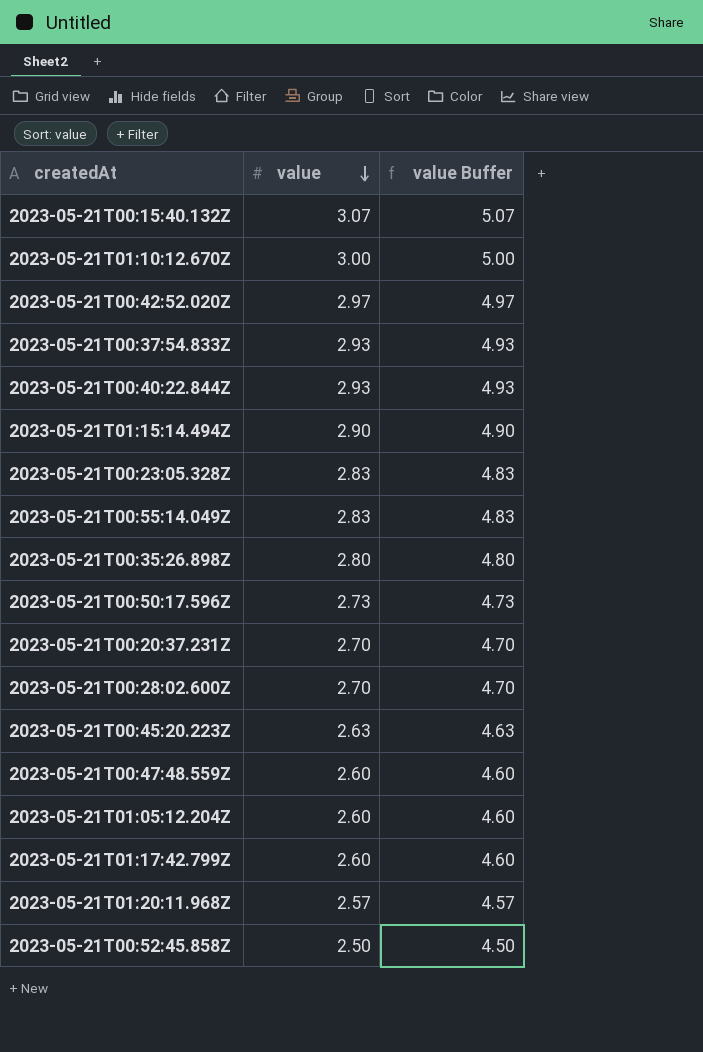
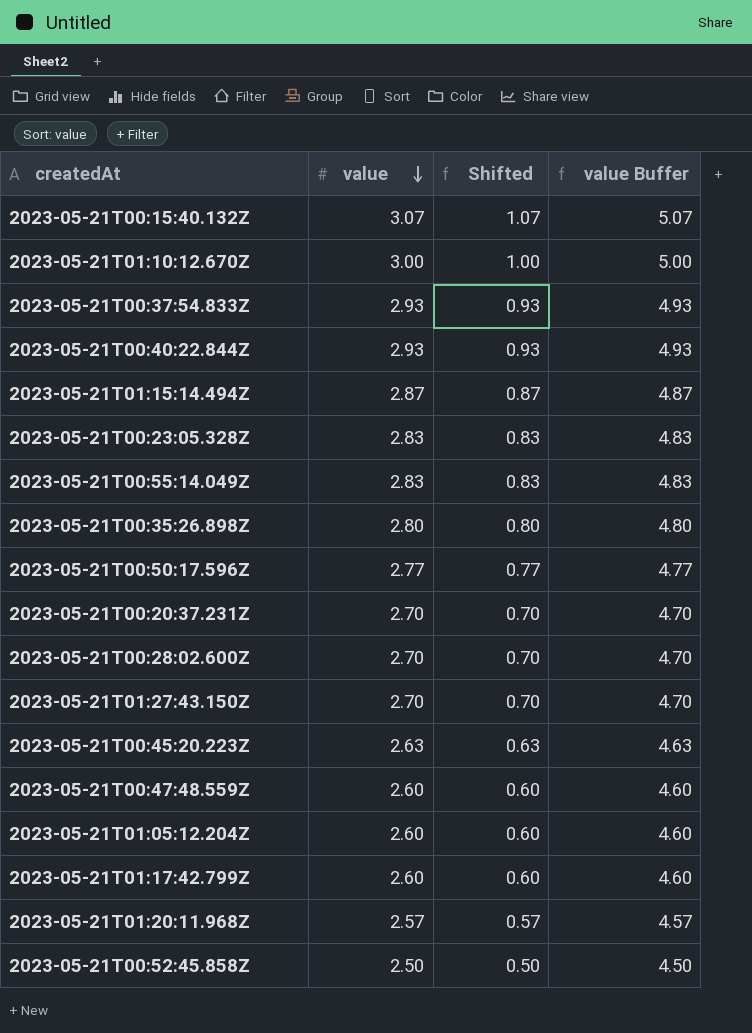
column Shifted | formula: none -> [value] - 2
row 2023-05-21T00:42:52.020Z: 2.97 | 4.97 -> none
2023-05-21T01:15:14.494Z | value: 2.90 -> 2.87
2023-05-21T01:15:14.494Z | value Buffer: 4.90 -> 4.87
2023-05-21T00:50:17.596Z | value: 2.73 -> 2.77
2023-05-21T00:50:17.596Z | value Buffer: 4.73 -> 4.77
row 2023-05-21T01:27:43.150Z: none -> 2.70 | 0.70 | 4.70

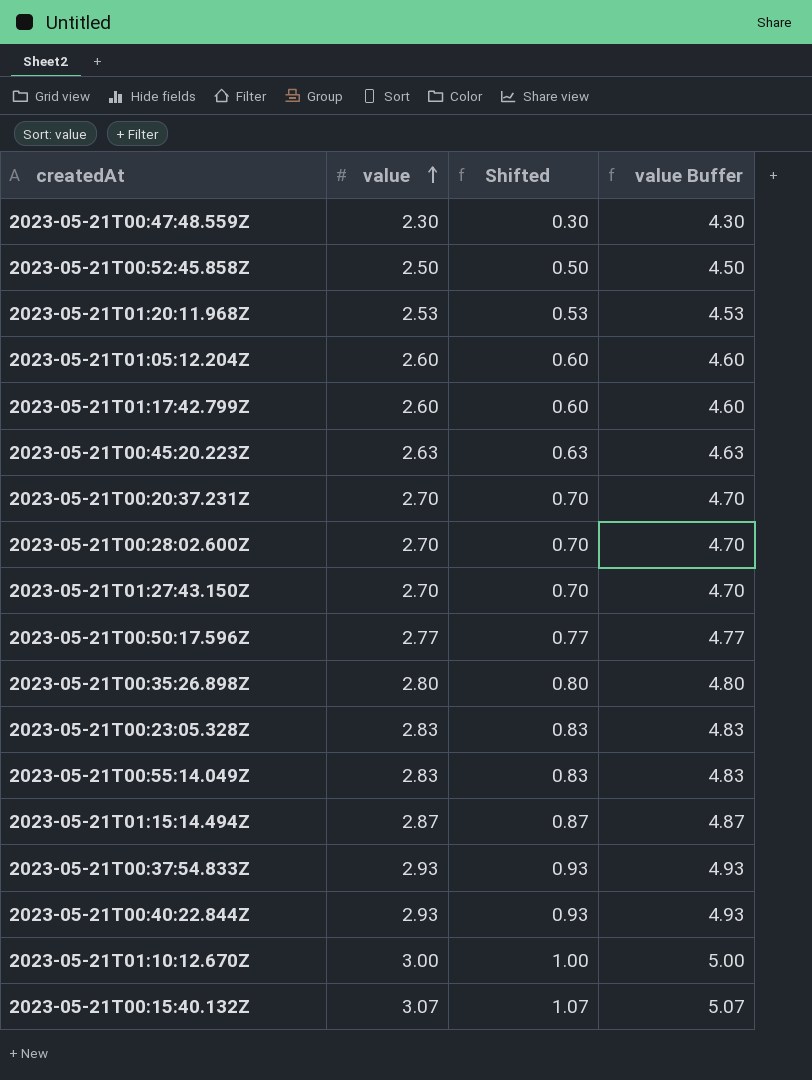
row order: value descending -> value ascending
2023-05-21T00:47:48.559Z | value: 2.60 -> 2.30
2023-05-21T00:47:48.559Z | Shifted: 0.60 -> 0.30
2023-05-21T00:47:48.559Z | value Buffer: 4.60 -> 4.30
2023-05-21T01:20:11.968Z | value: 2.57 -> 2.53
2023-05-21T01:20:11.968Z | Shifted: 0.57 -> 0.53
2023-05-21T01:20:11.968Z | value Buffer: 4.57 -> 4.53

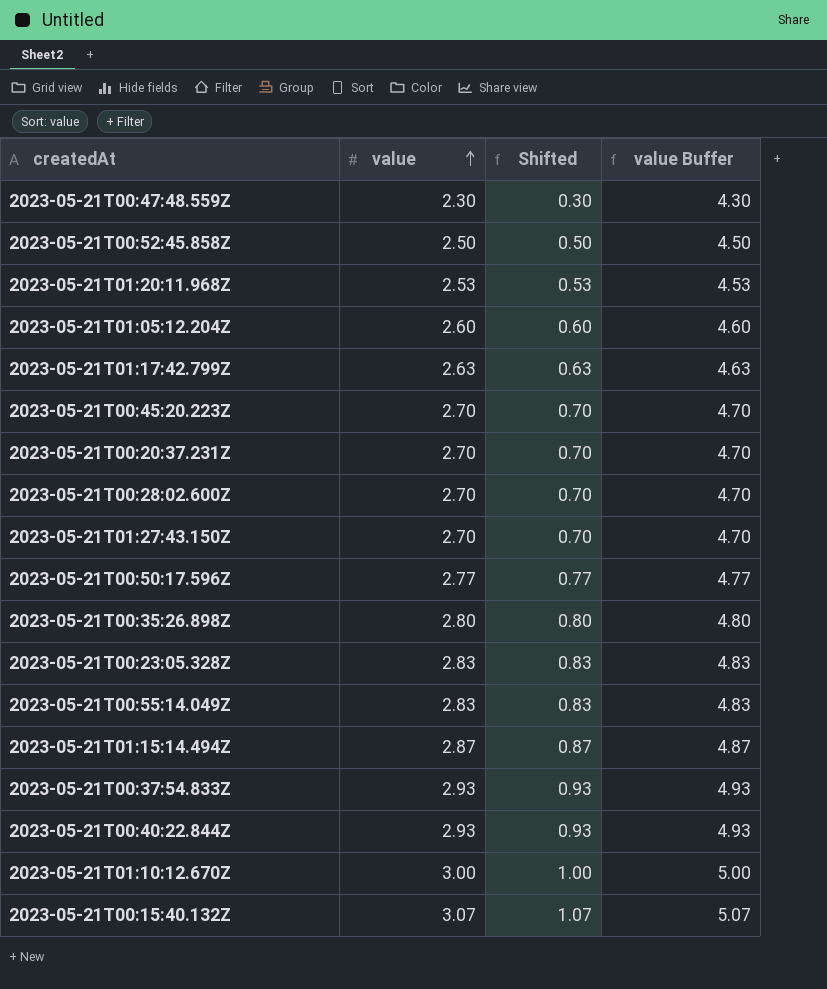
2023-05-21T01:17:42.799Z | value: 2.60 -> 2.63
2023-05-21T01:17:42.799Z | Shifted: 0.60 -> 0.63
2023-05-21T01:17:42.799Z | value Buffer: 4.60 -> 4.63
2023-05-21T00:45:20.223Z | value: 2.63 -> 2.70
2023-05-21T00:45:20.223Z | Shifted: 0.63 -> 0.70
2023-05-21T00:45:20.223Z | value Buffer: 4.63 -> 4.70

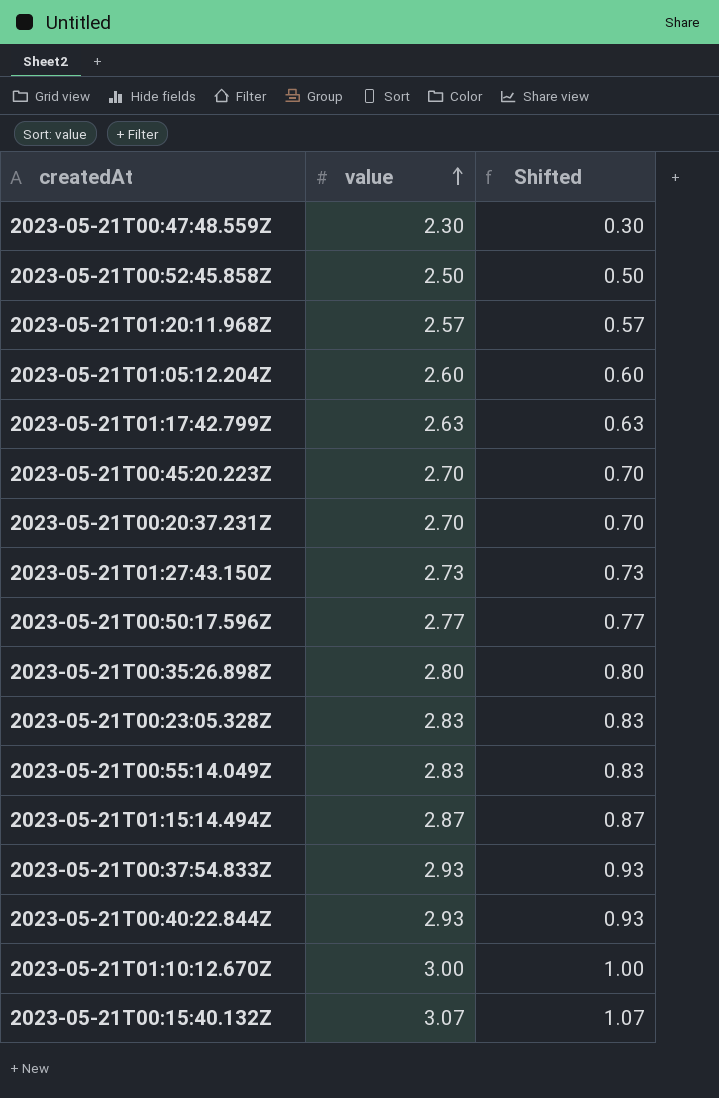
column value Buffer | formula: [value] + 2 -> none
row 2023-05-21T00:28:02.600Z: 2.70 | 0.70 | 4.70 -> none
2023-05-21T01:20:11.968Z | value: 2.53 -> 2.57
2023-05-21T01:20:11.968Z | Shifted: 0.53 -> 0.57
2023-05-21T01:27:43.150Z | value: 2.70 -> 2.73
2023-05-21T01:27:43.150Z | Shifted: 0.70 -> 0.73

